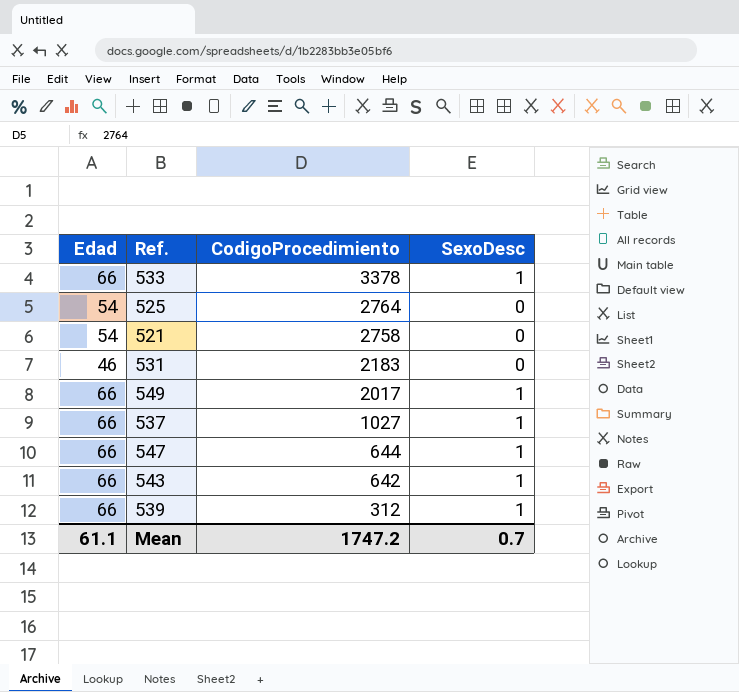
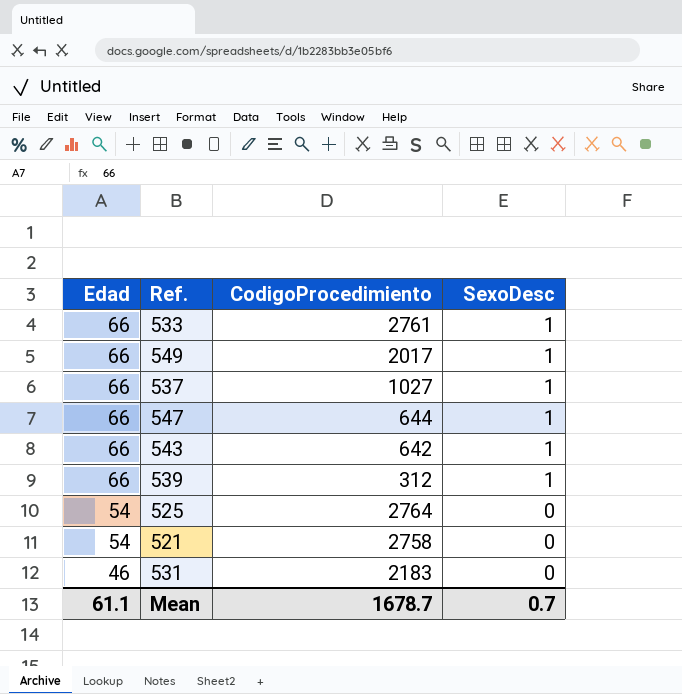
row order: CodigoProcedimiento descending -> Edad descending
533 | CodigoProcedimiento: 3378 -> 2761
Mean | CodigoProcedimiento: 1747.2 -> 1678.7

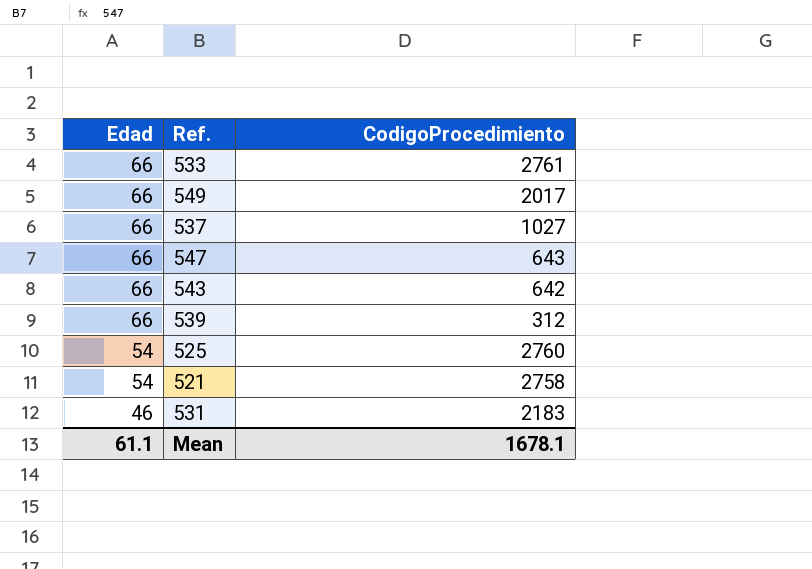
column SexoDesc | position: 4 -> none
547 | CodigoProcedimiento: 644 -> 643
525 | CodigoProcedimiento: 2764 -> 2760
Mean | CodigoProcedimiento: 1678.7 -> 1678.1

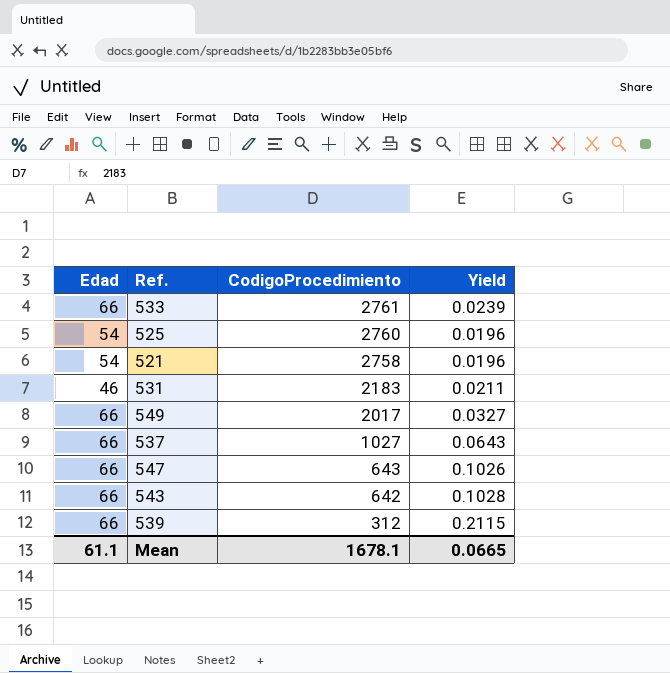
row order: Edad descending -> CodigoProcedimiento descending
column Yield | formula: none -> [Edad] / [CodigoProcedimiento]

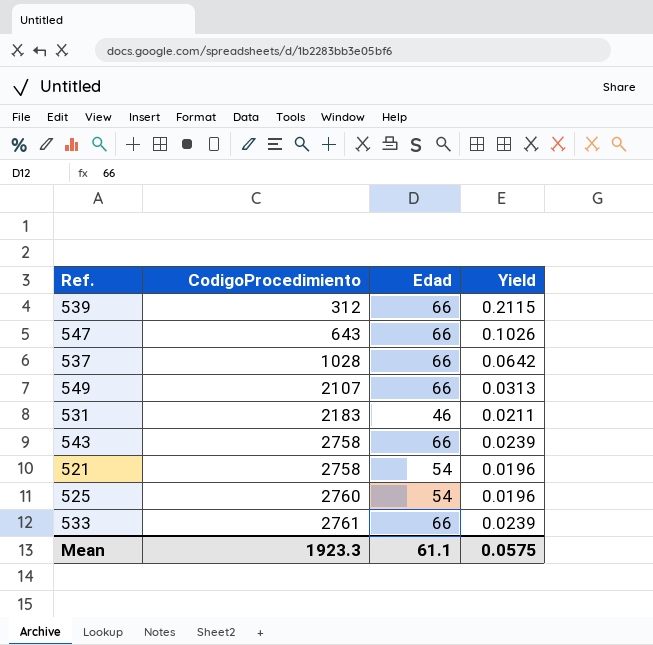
row order: CodigoProcedimiento descending -> CodigoProcedimiento ascending
column Edad | position: 1 -> 3
537 | CodigoProcedimiento: 1027 -> 1028
537 | Yield: 0.0643 -> 0.0642
549 | CodigoProcedimiento: 2017 -> 2107
549 | Yield: 0.0327 -> 0.0313
543 | CodigoProcedimiento: 642 -> 2758
543 | Yield: 0.1028 -> 0.0239
Mean | CodigoProcedimiento: 1678.1 -> 1923.3
Mean | Yield: 0.0665 -> 0.0575

